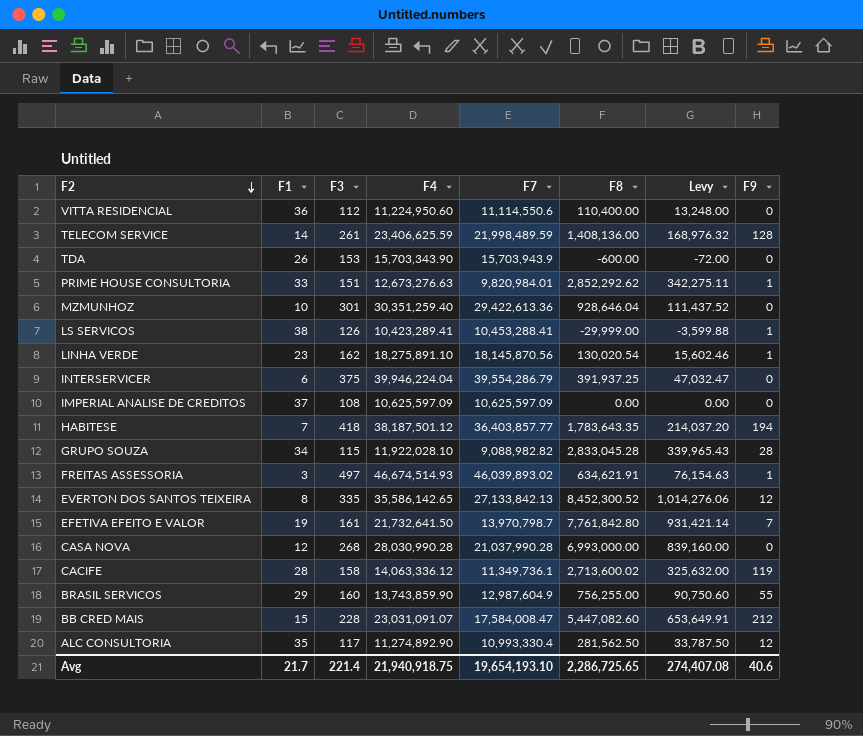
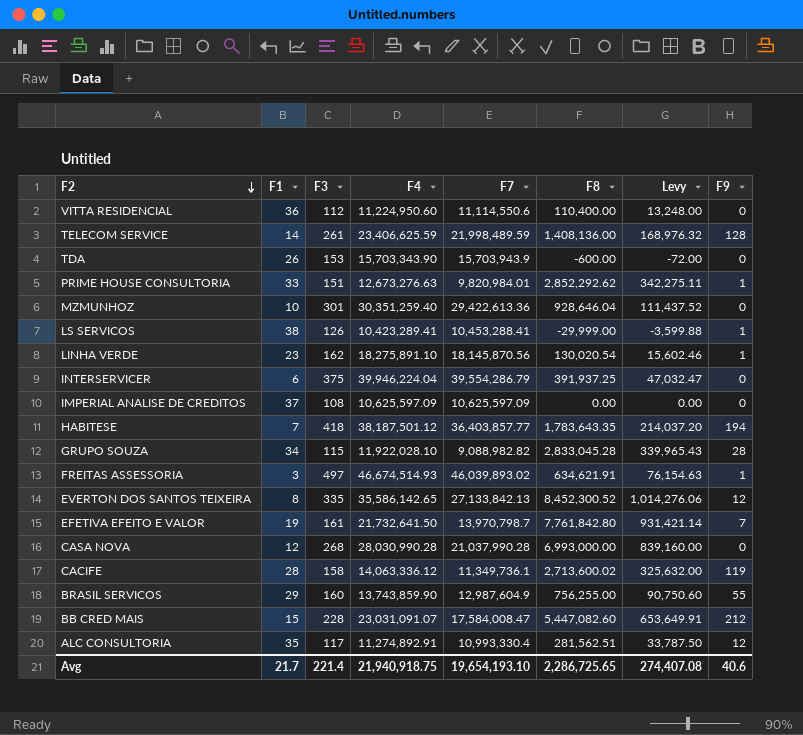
ALC CONSULTORIA | F4: 11,274,892.90 -> 11,274,892.91
ALC CONSULTORIA | F8: 281,562.50 -> 281,562.51

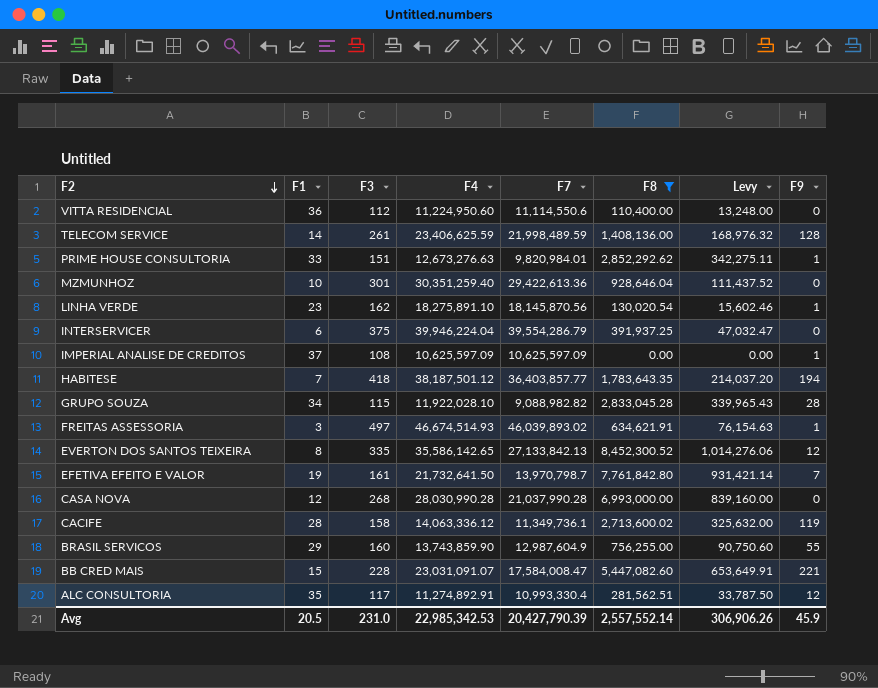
filter: none -> F8 >= 0.00
IMPERIAL ANALISE DE CREDITOS | F9: 0 -> 1
BB CRED MAIS | F9: 212 -> 221
Avg | F1: 21.7 -> 20.5
Avg | F3: 221.4 -> 231.0
Avg | F4: 21,940,918.75 -> 22,985,342.53
Avg | F7: 19,654,193.10 -> 20,427,790.39
Avg | F8: 2,286,725.65 -> 2,557,552.14
Avg | Levy: 274,407.08 -> 306,906.26
Avg | F9: 40.6 -> 45.9

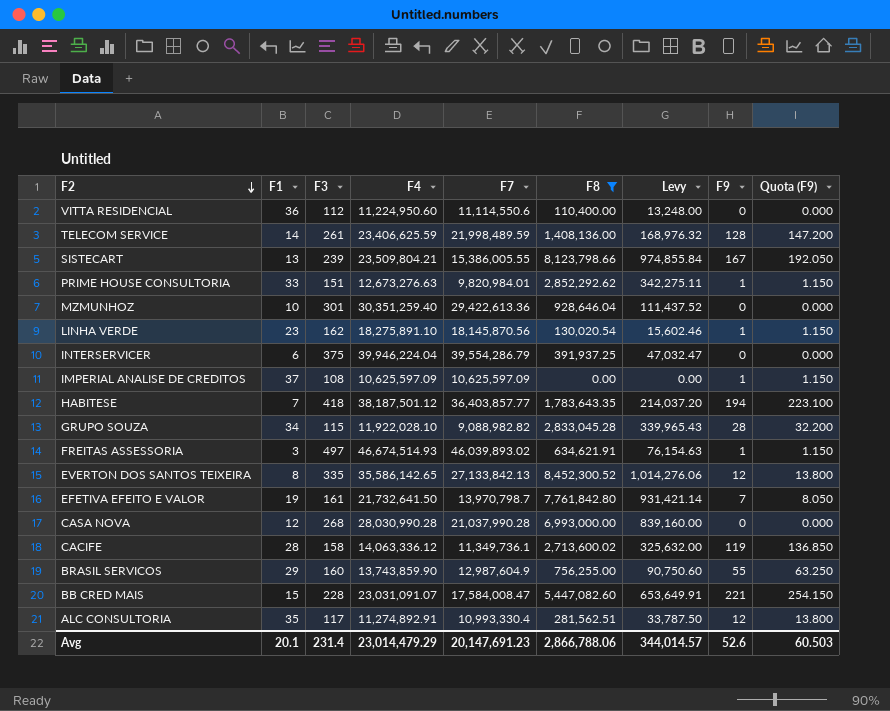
column Quota (F9) | formula: none -> [F9] * 1.15
row SISTECART: none -> 13 | 239 | 23,509,804.21 | 15,386,005.55 | 8,123,798.66 | 974,855.84 | 167 | 192.050
Avg | F1: 20.5 -> 20.1
Avg | F3: 231.0 -> 231.4
Avg | F4: 22,985,342.53 -> 23,014,479.29
Avg | F7: 20,427,790.39 -> 20,147,691.23
Avg | F8: 2,557,552.14 -> 2,866,788.06
Avg | Levy: 306,906.26 -> 344,014.57
Avg | F9: 45.9 -> 52.6

